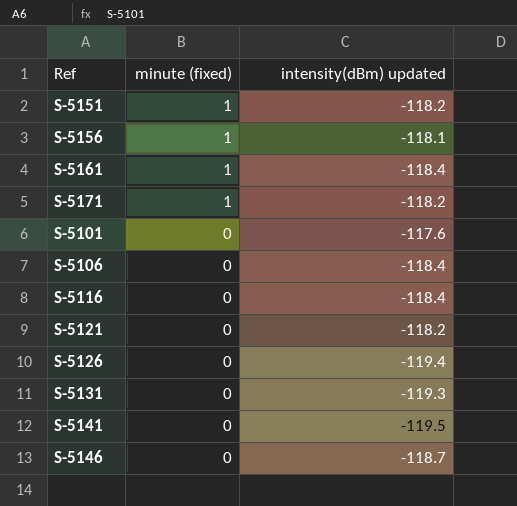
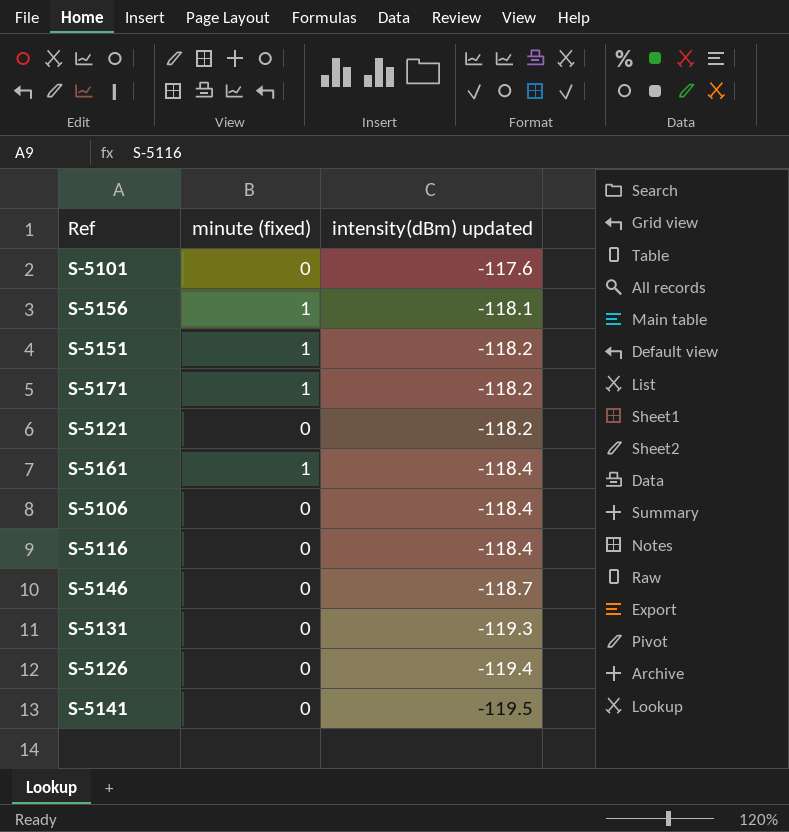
row order: minute (fixed) descending -> intensity(dBm) updated descending

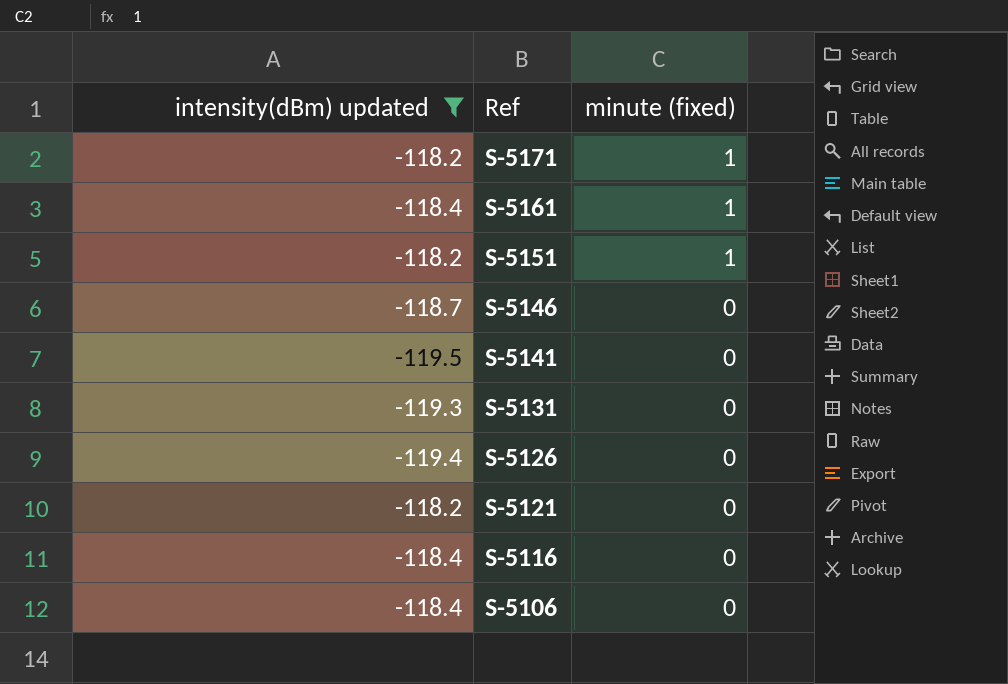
filter: none -> intensity(dBm) updated <= -118.2
row order: intensity(dBm) updated descending -> Ref descending
column intensity(dBm) updated | position: 3 -> 1

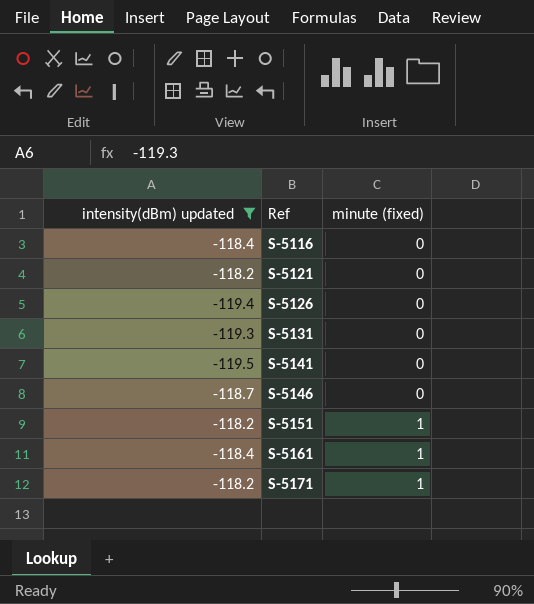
row order: Ref descending -> Ref ascending
row S-5106: -118.4 | 0 -> none

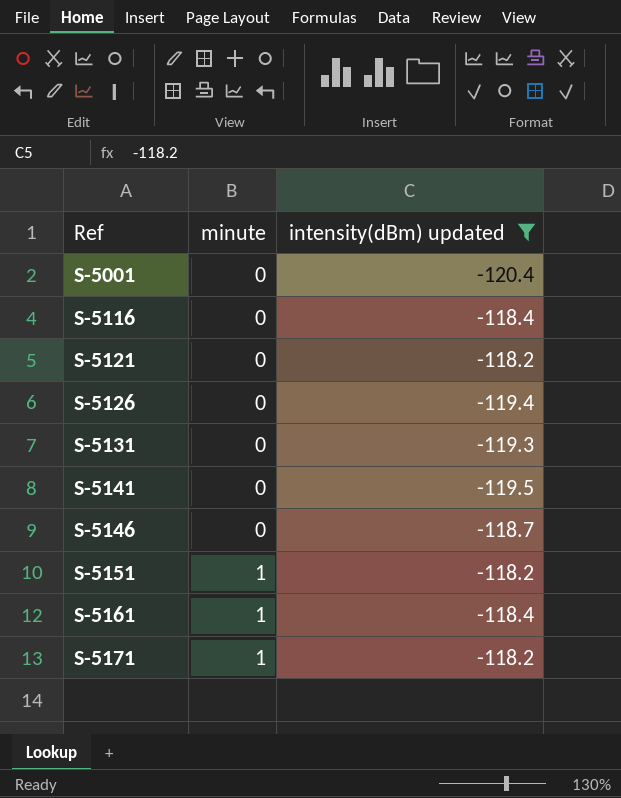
column name: minute (fixed) -> minute
column intensity(dBm) updated | position: 1 -> 3
row S-5001: none -> 0 | -120.4

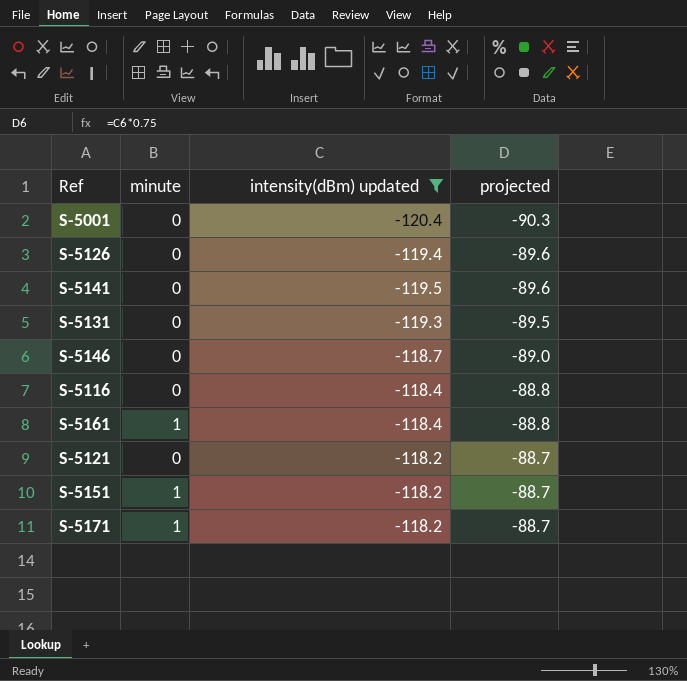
row order: Ref ascending -> projected ascending
column projected | formula: none -> [intensity(dBm) updated] * 0.75

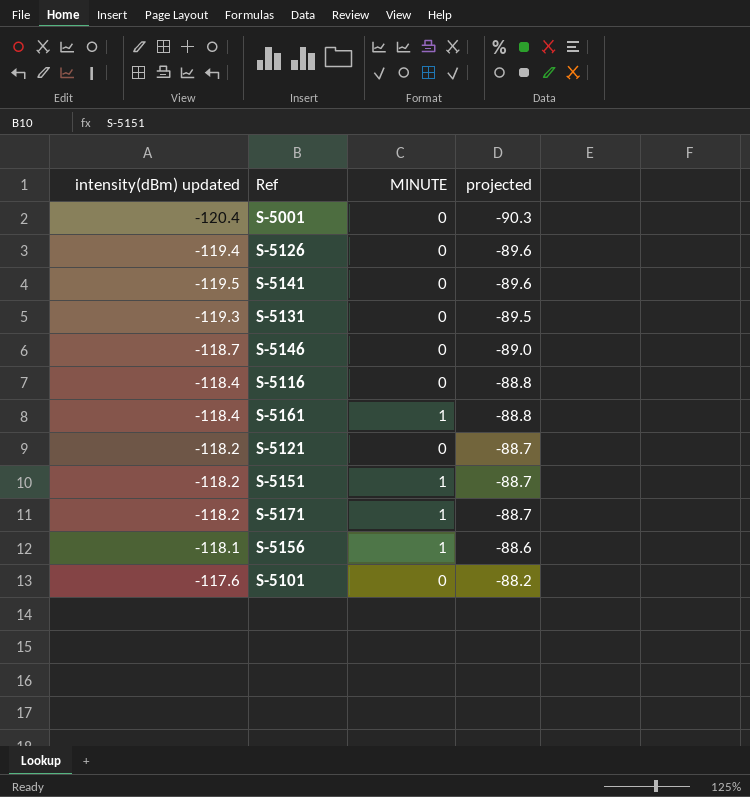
filter: intensity(dBm) updated <= -118.2 -> none
column intensity(dBm) updated | position: 3 -> 1
column name: minute -> MINUTE

